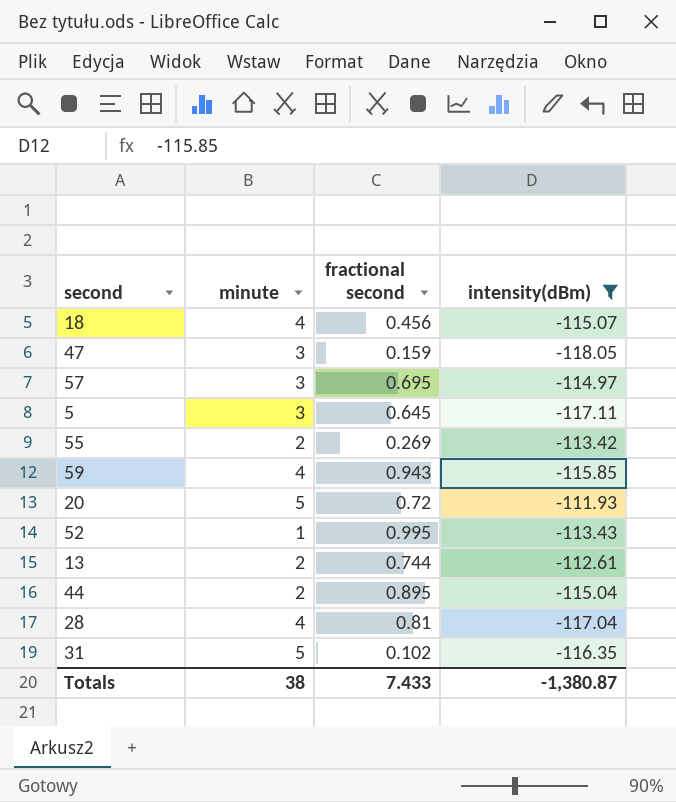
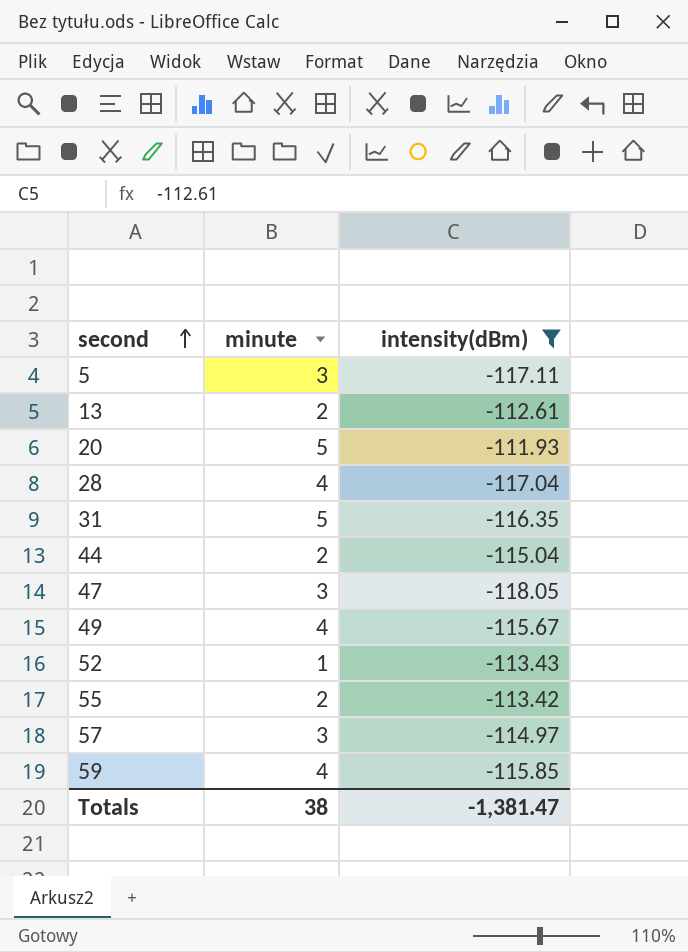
row order: none -> second ascending
column fractional second | position: 3 -> none
row 18: 4 | 0.456 | -115.07 -> none
row 49: none -> 4 | -115.67
Totals | intensity(dBm): -1,380.87 -> -1,381.47

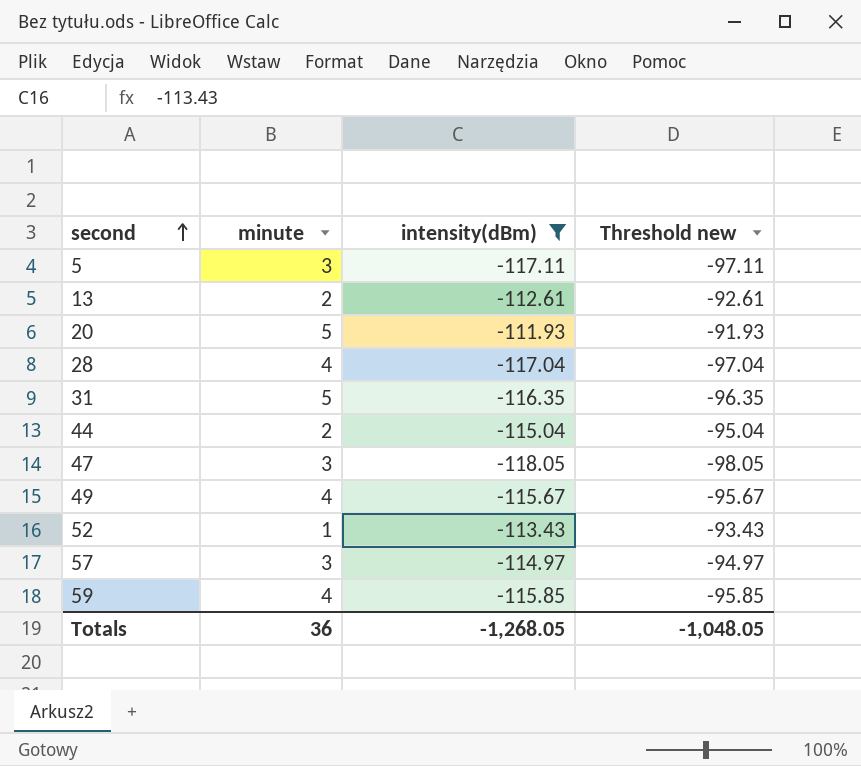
column Threshold new | formula: none -> [intensity(dBm)] + 20
row 55: 2 | -113.42 -> none
Totals | minute: 38 -> 36
Totals | intensity(dBm): -1,381.47 -> -1,268.05

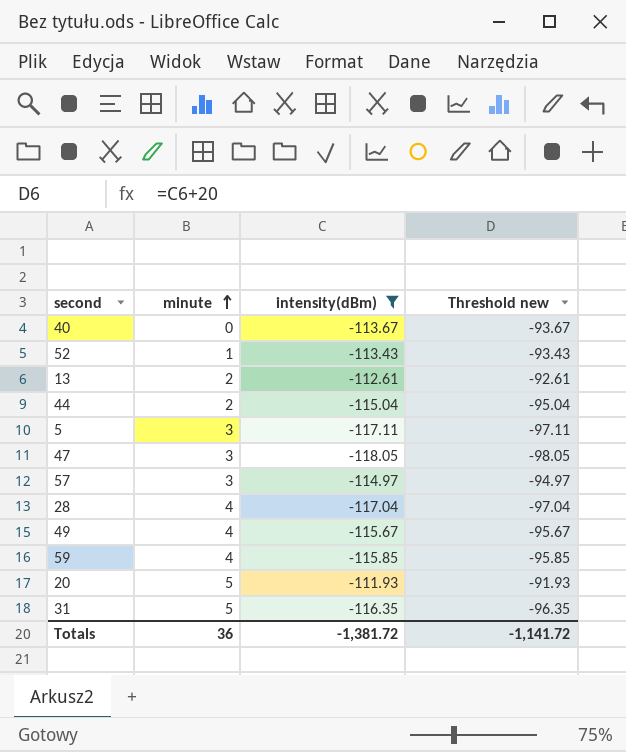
row order: second ascending -> minute ascending
row 40: none -> 0 | -113.67 | -93.67
Totals | intensity(dBm): -1,268.05 -> -1,381.72
Totals | Threshold new: -1,048.05 -> -1,141.72

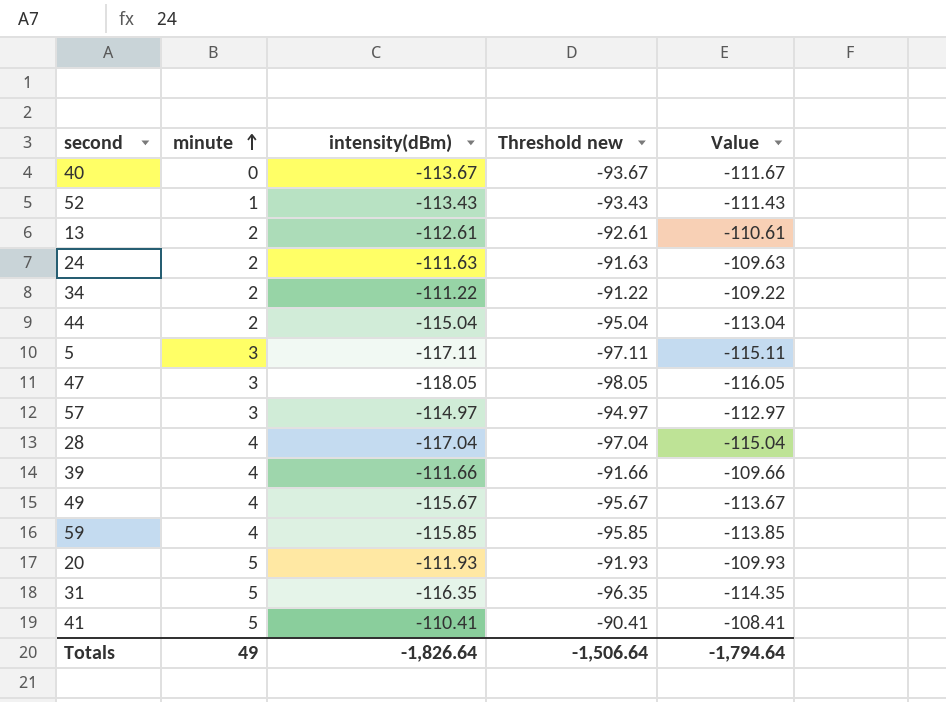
filter: intensity(dBm) <= -111.93 -> none
column Value | formula: none -> [intensity(dBm)] + 2
Totals | minute: 36 -> 49
Totals | intensity(dBm): -1,381.72 -> -1,826.64
Totals | Threshold new: -1,141.72 -> -1,506.64

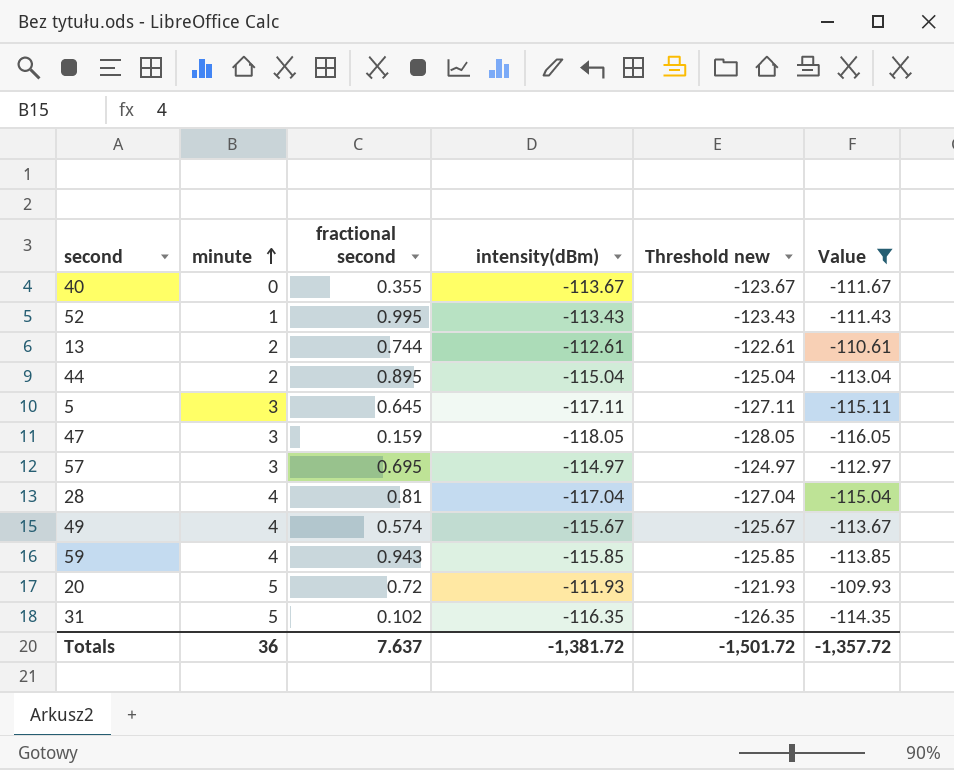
filter: none -> Value <= -109.93
column fractional second | position: none -> 3
column Threshold new | formula: [intensity(dBm)] + 20 -> [intensity(dBm)] - 10
Totals | minute: 49 -> 36
Totals | intensity(dBm): -1,826.64 -> -1,381.72
Totals | Threshold new: -1,506.64 -> -1,501.72
Totals | Value: -1,794.64 -> -1,357.72

